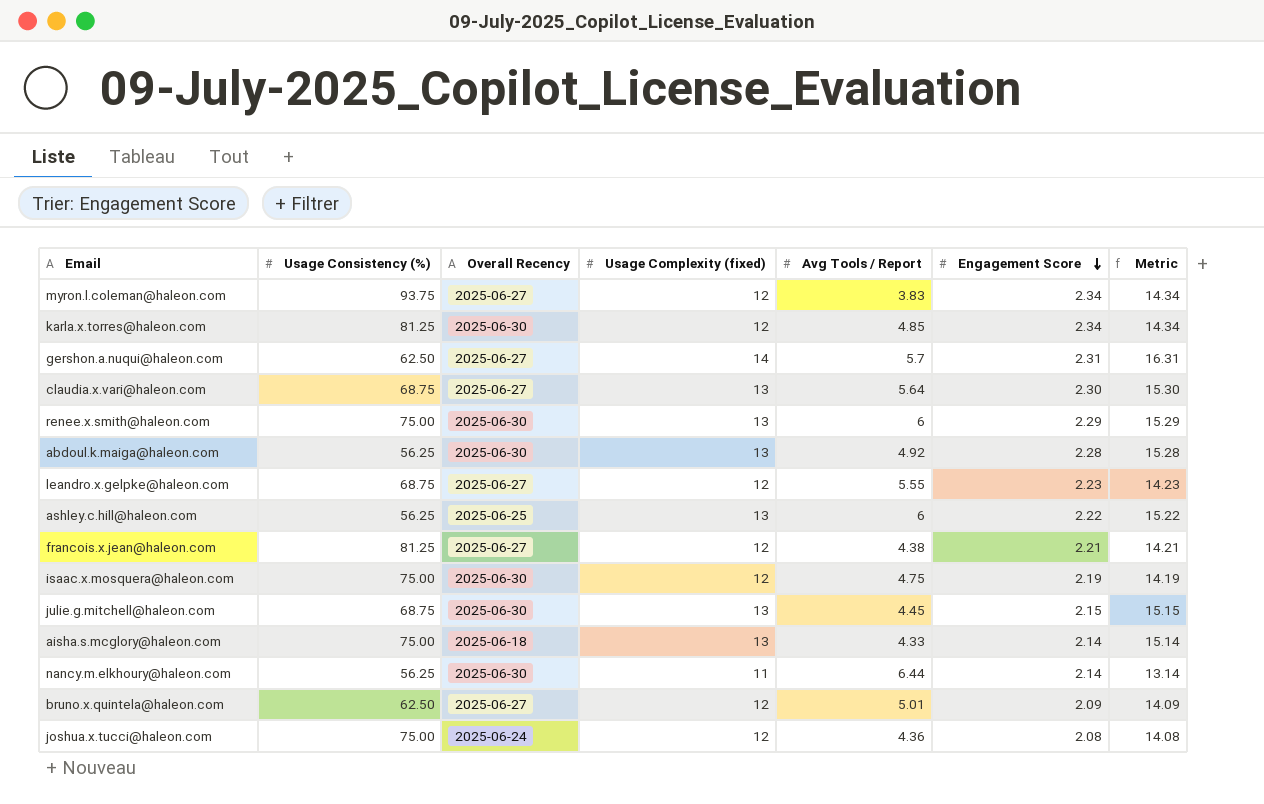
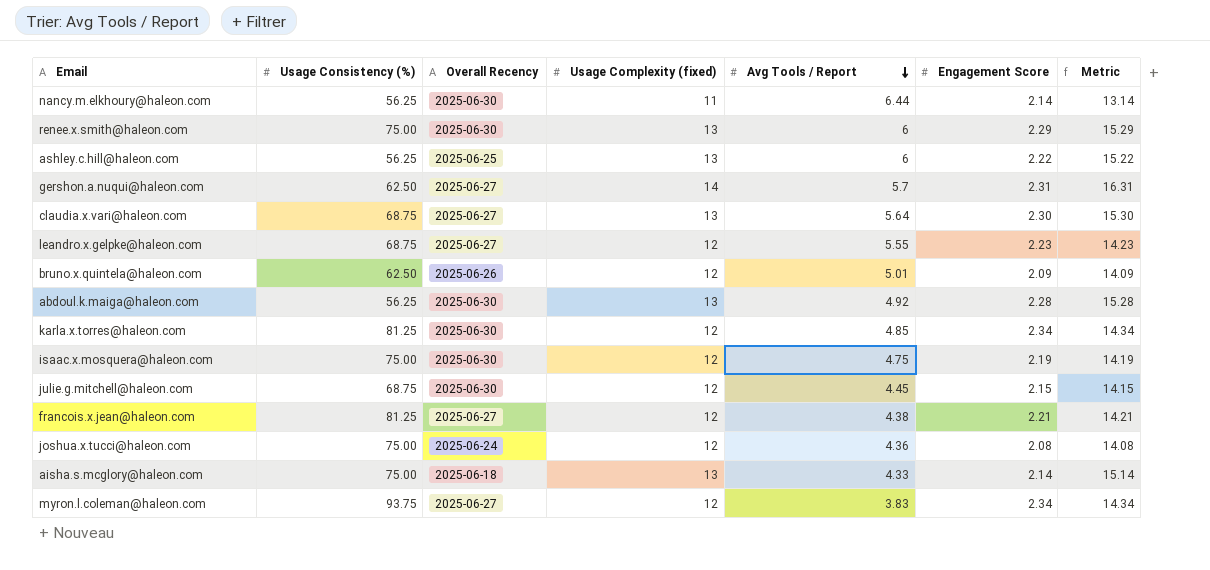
row order: Engagement Score descending -> Avg Tools / Report descending
bruno.x.quintela@haleon.com | Overall Recency: 2025-06-27 -> 2025-06-26
julie.g.mitchell@haleon.com | Usage Complexity (fixed): 13 -> 12
julie.g.mitchell@haleon.com | Metric: 15.15 -> 14.15

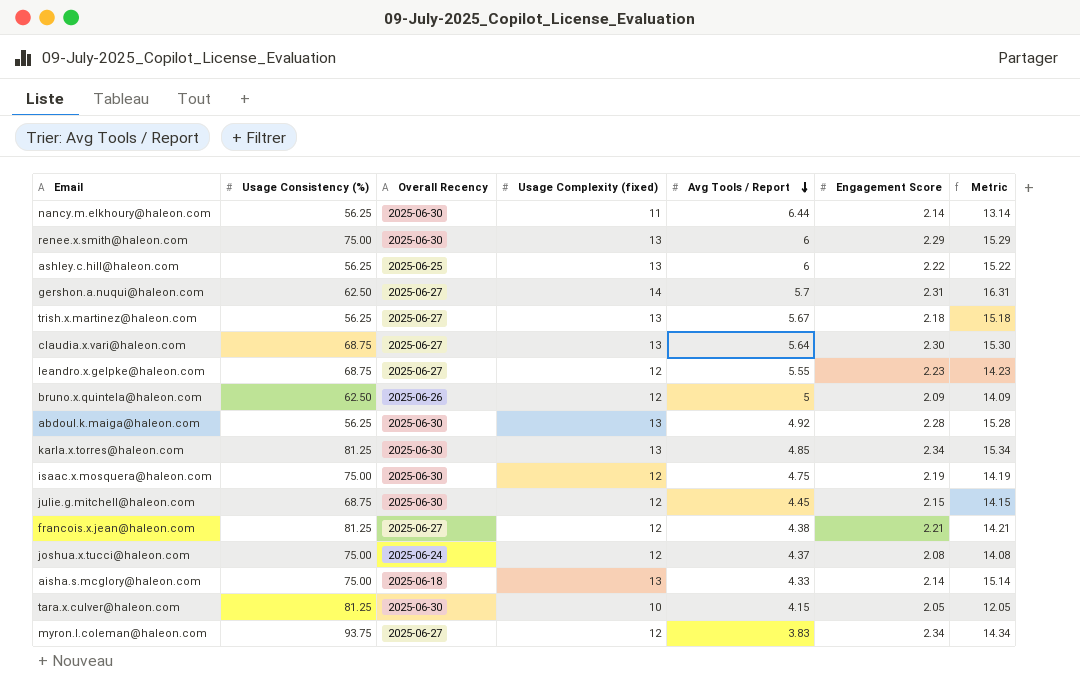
row trish.x.martinez@haleon.com: none -> 56.25 | 2025-06-27 | 13 | 5.67 | 2.18 | 15.18
bruno.x.quintela@haleon.com | Avg Tools / Report: 5.01 -> 5
karla.x.torres@haleon.com | Usage Complexity (fixed): 12 -> 13
karla.x.torres@haleon.com | Metric: 14.34 -> 15.34
joshua.x.tucci@haleon.com | Avg Tools / Report: 4.36 -> 4.37
row tara.x.culver@haleon.com: none -> 81.25 | 2025-06-30 | 10 | 4.15 | 2.05 | 12.05

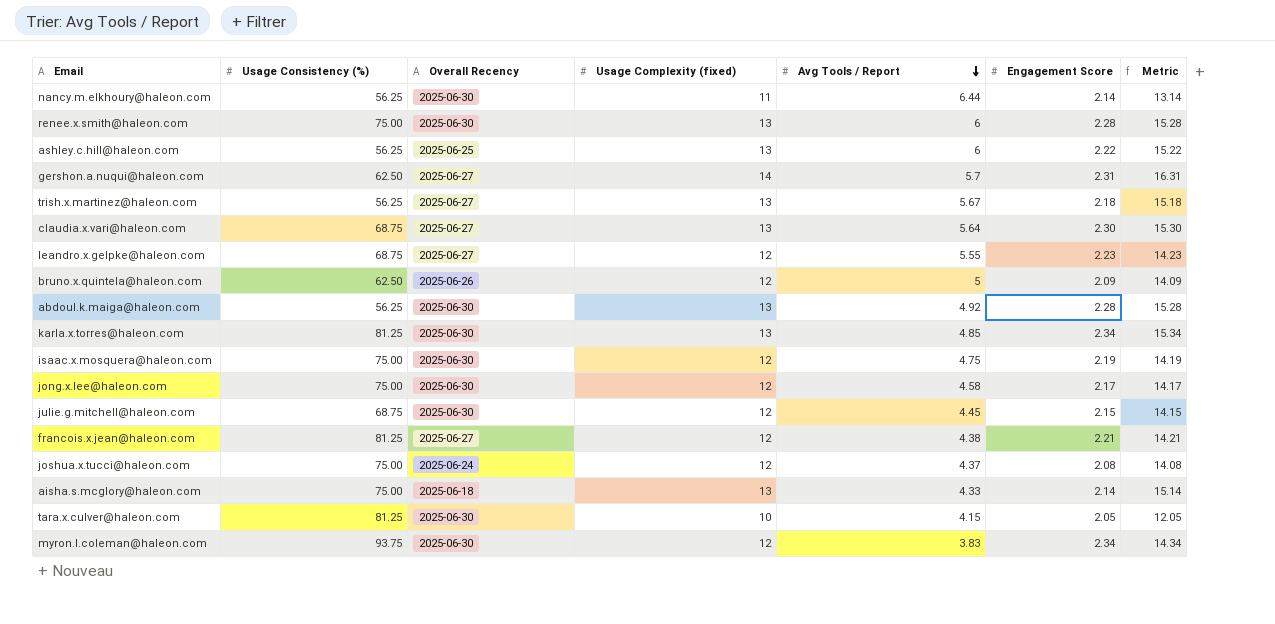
renee.x.smith@haleon.com | Engagement Score: 2.29 -> 2.28
renee.x.smith@haleon.com | Metric: 15.29 -> 15.28
row jong.x.lee@haleon.com: none -> 75.00 | 2025-06-30 | 12 | 4.58 | 2.17 | 14.17
myron.l.coleman@haleon.com | Overall Recency: 2025-06-27 -> 2025-06-30

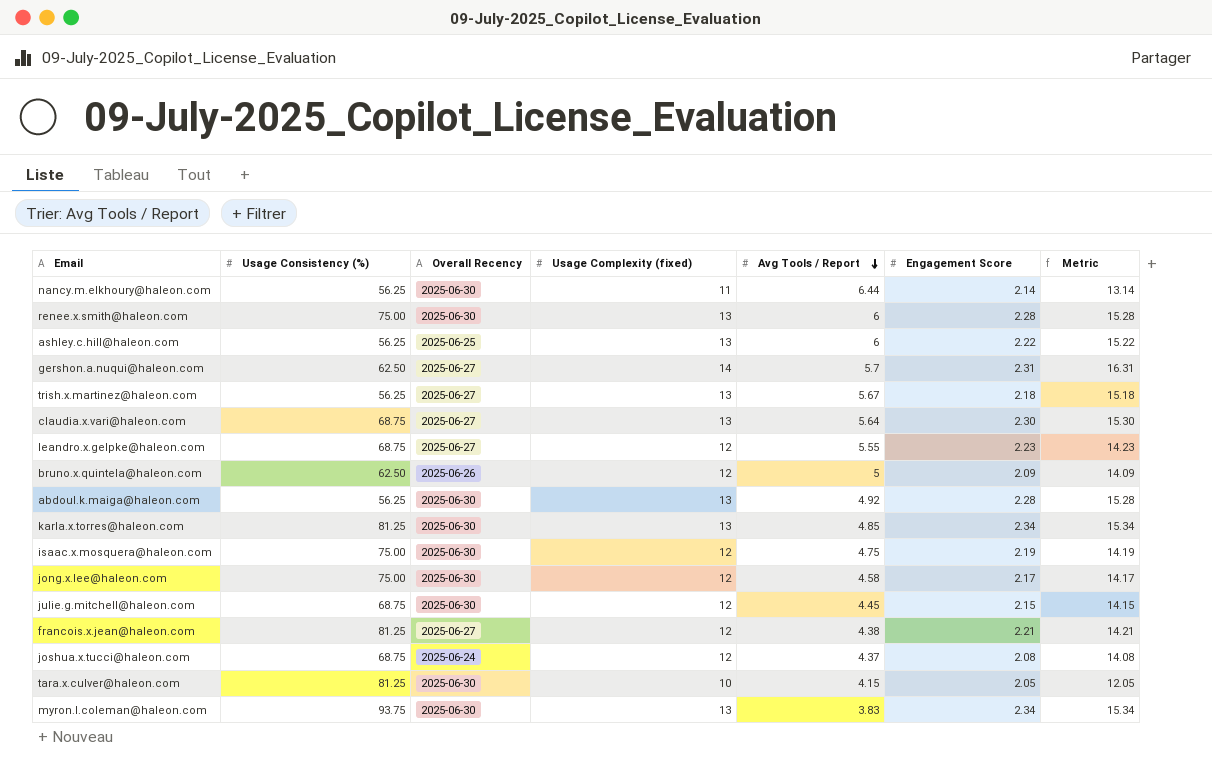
row aisha.s.mcglory@haleon.com: 75.00 | 2025-06-18 | 13 | 4.33 | 2.14 | 15.14 -> none
joshua.x.tucci@haleon.com | Usage Consistency (%): 75.00 -> 68.75
myron.l.coleman@haleon.com | Usage Complexity (fixed): 12 -> 13
myron.l.coleman@haleon.com | Metric: 14.34 -> 15.34

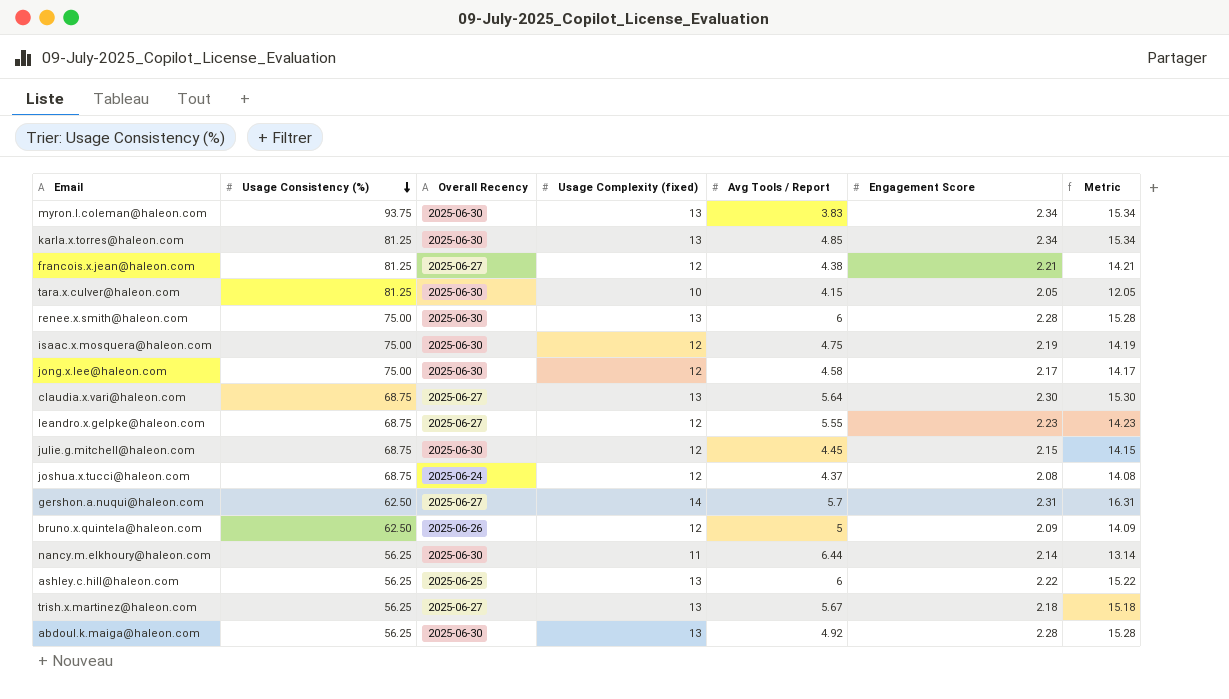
row order: Avg Tools / Report descending -> Usage Consistency (%) descending

